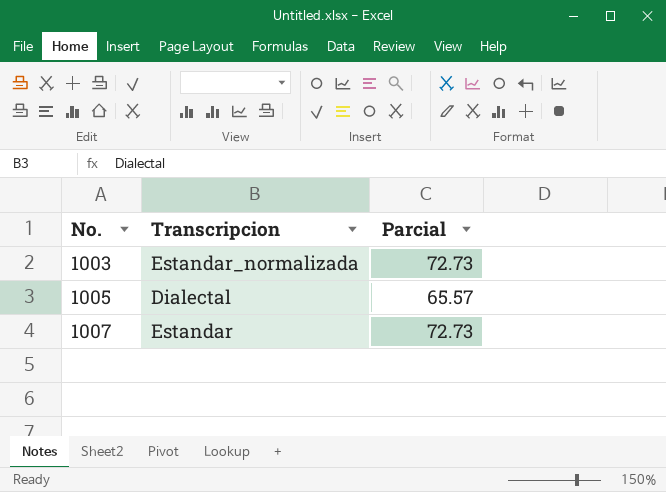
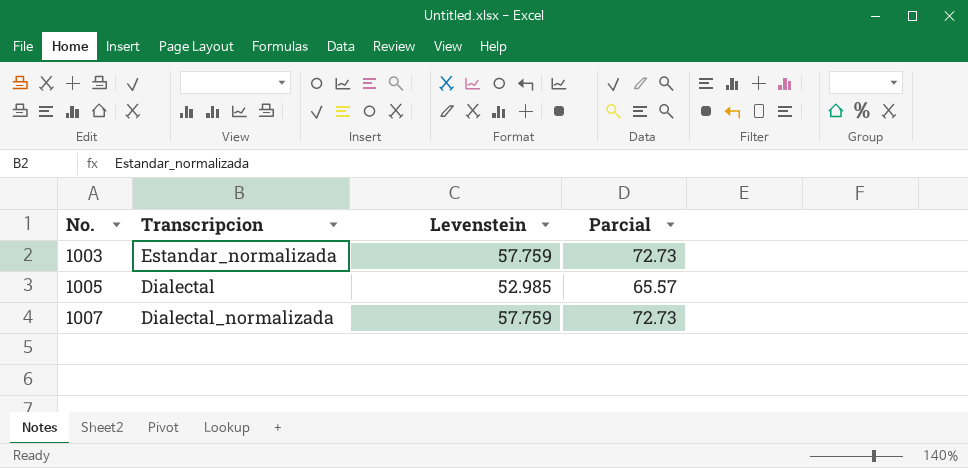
column Levenstein | position: none -> 3
1007 | Transcripcion: Estandar -> Dialectal_normalizada

